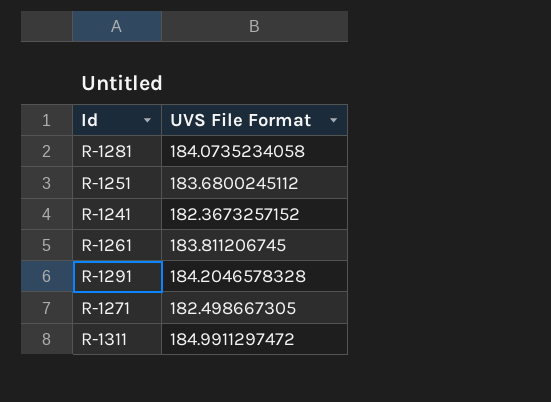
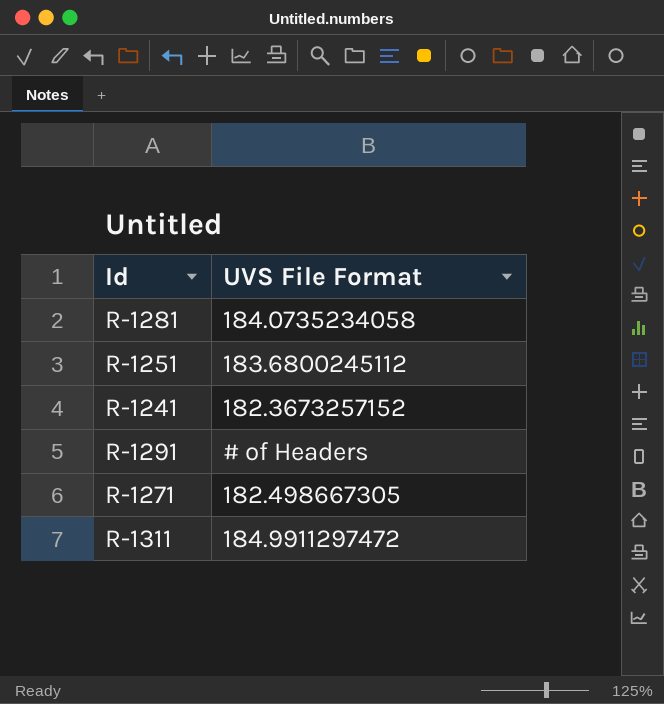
row R-1261: 183.811206745 -> none
R-1291 | UVS File Format: 184.2046578328 -> # of Headers

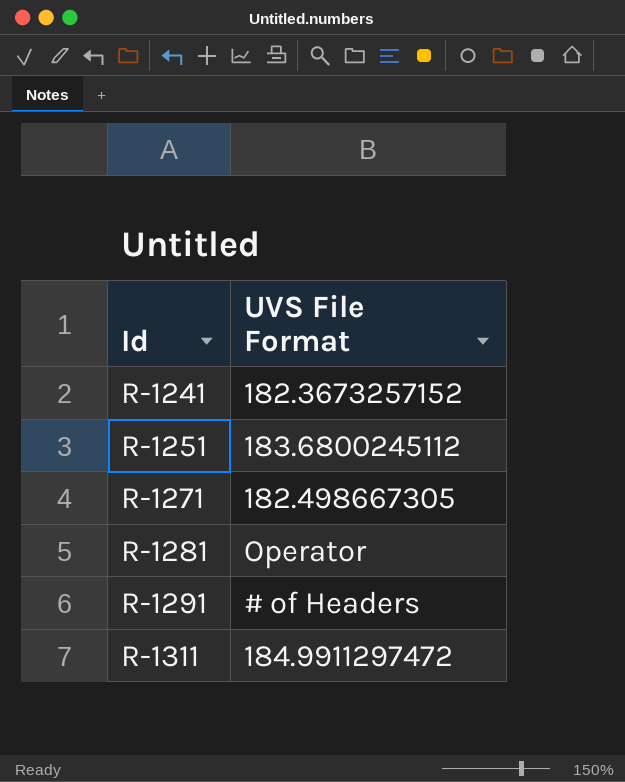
row order: none -> Id ascending
R-1281 | UVS File Format: 184.0735234058 -> Operator

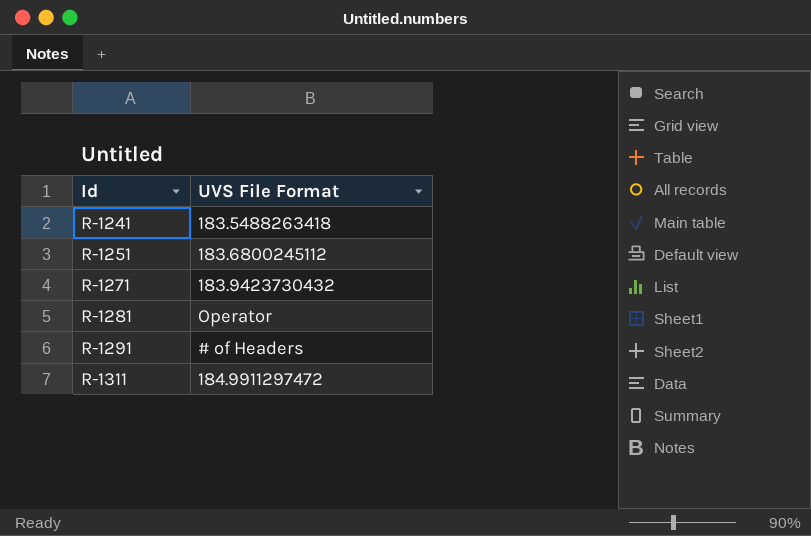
R-1241 | UVS File Format: 182.3673257152 -> 183.5488263418
R-1271 | UVS File Format: 182.498667305 -> 183.9423730432

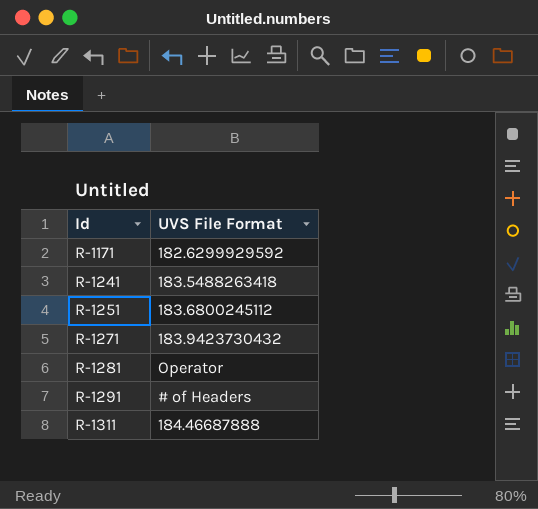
row R-1171: none -> 182.6299929592
R-1311 | UVS File Format: 184.9911297472 -> 184.46687888

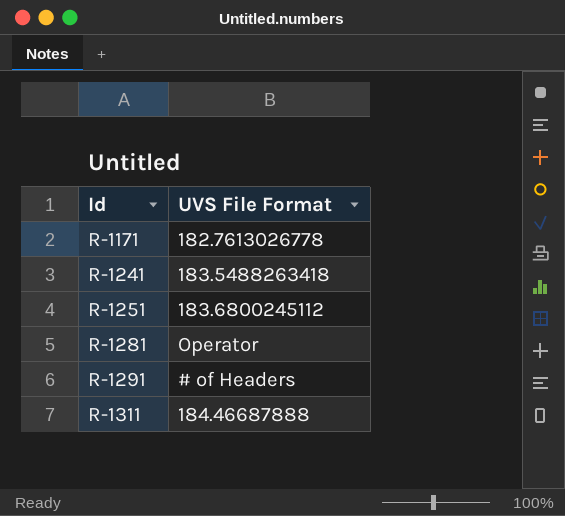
row R-1271: 183.9423730432 -> none
R-1171 | UVS File Format: 182.6299929592 -> 182.7613026778

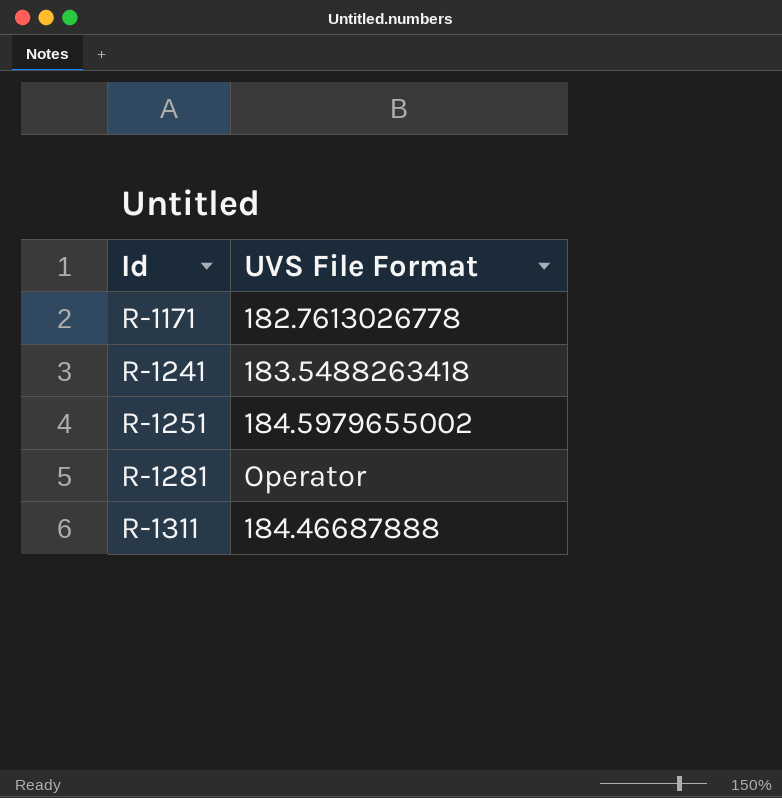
row R-1291: # of Headers -> none
R-1251 | UVS File Format: 183.6800245112 -> 184.5979655002

